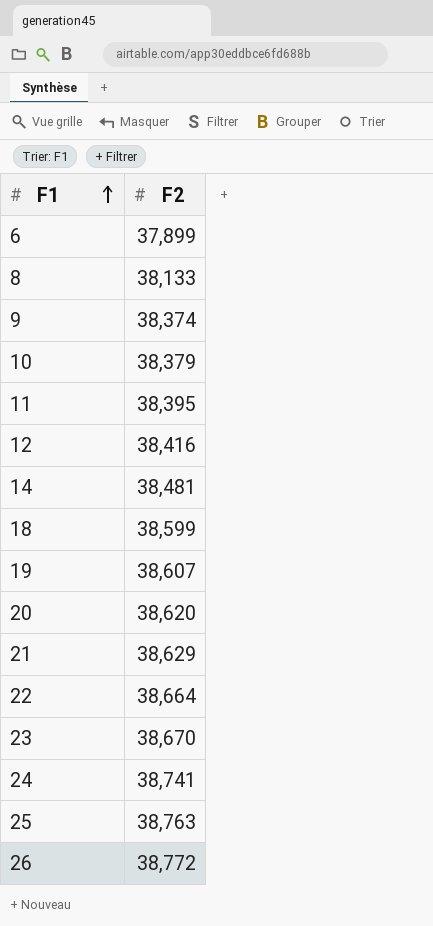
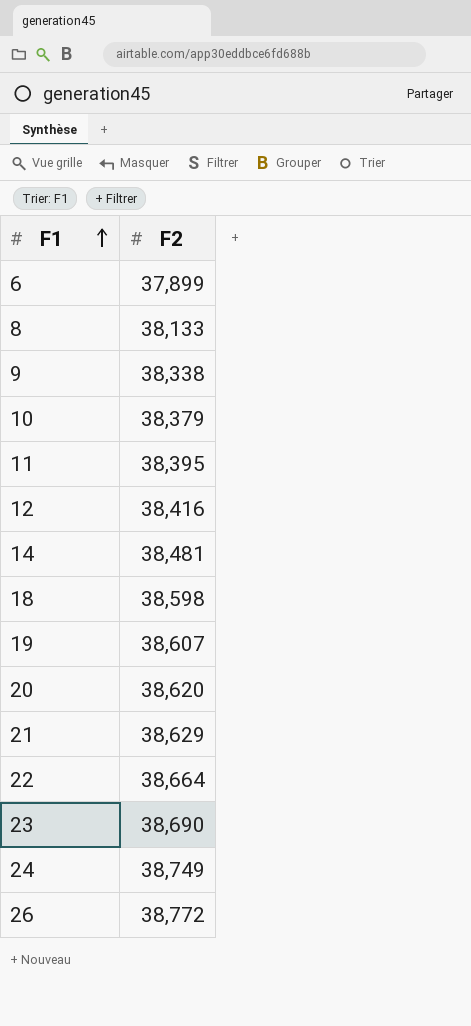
row 25: 38,763 -> none
9 | F2: 38,374 -> 38,338
18 | F2: 38,599 -> 38,598
23 | F2: 38,670 -> 38,690
24 | F2: 38,741 -> 38,749

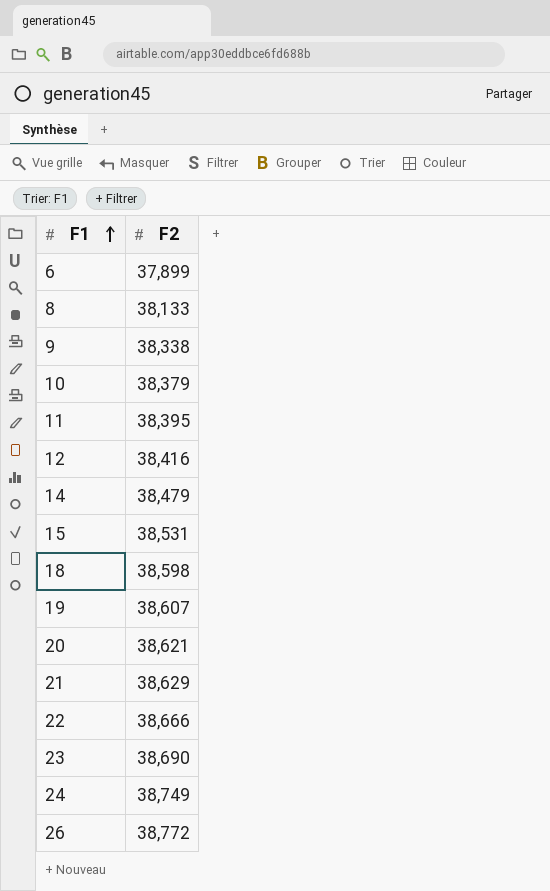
14 | F2: 38,481 -> 38,479
row 15: none -> 38,531
20 | F2: 38,620 -> 38,621
22 | F2: 38,664 -> 38,666

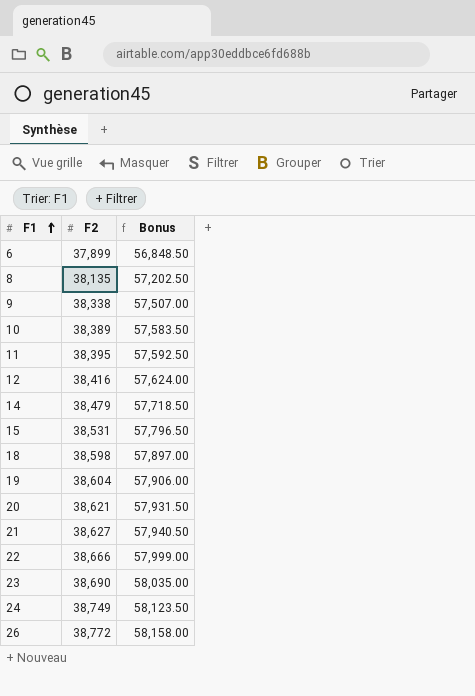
column Bonus | formula: none -> [F2] * 1.5
8 | F2: 38,133 -> 38,135
10 | F2: 38,379 -> 38,389
19 | F2: 38,607 -> 38,604
21 | F2: 38,629 -> 38,627

